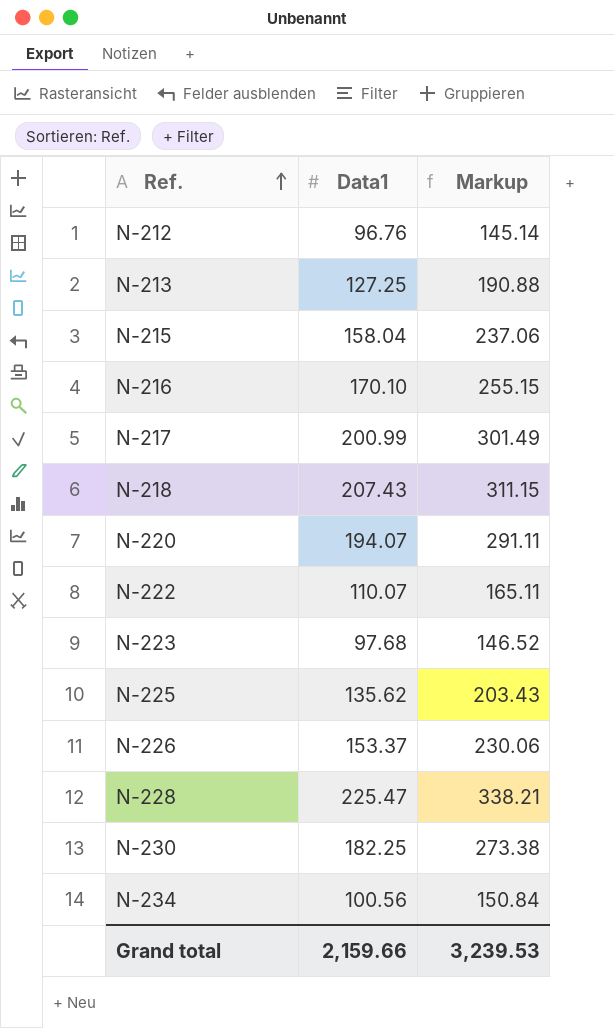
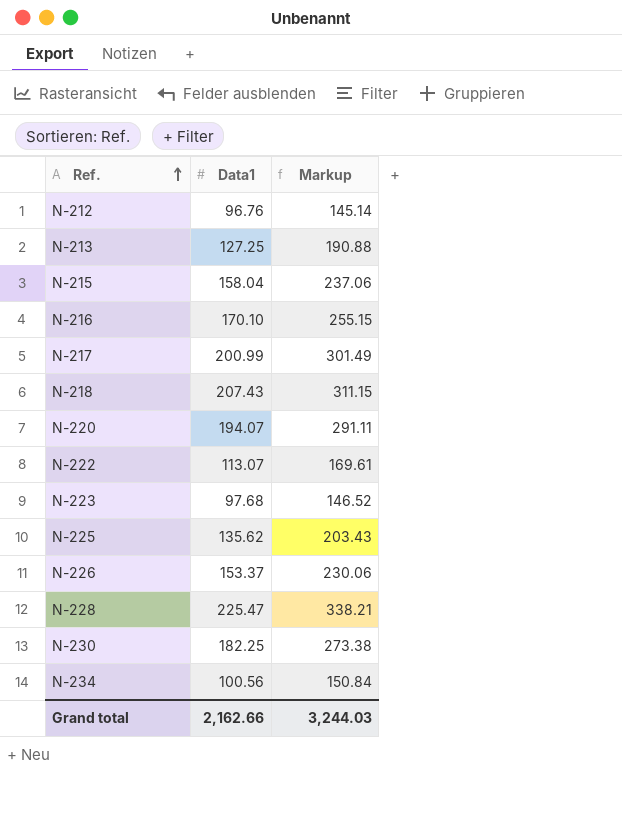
N-222 | Data1: 110.07 -> 113.07
N-222 | Markup: 165.11 -> 169.61
Grand total | Data1: 2,159.66 -> 2,162.66
Grand total | Markup: 3,239.53 -> 3,244.03

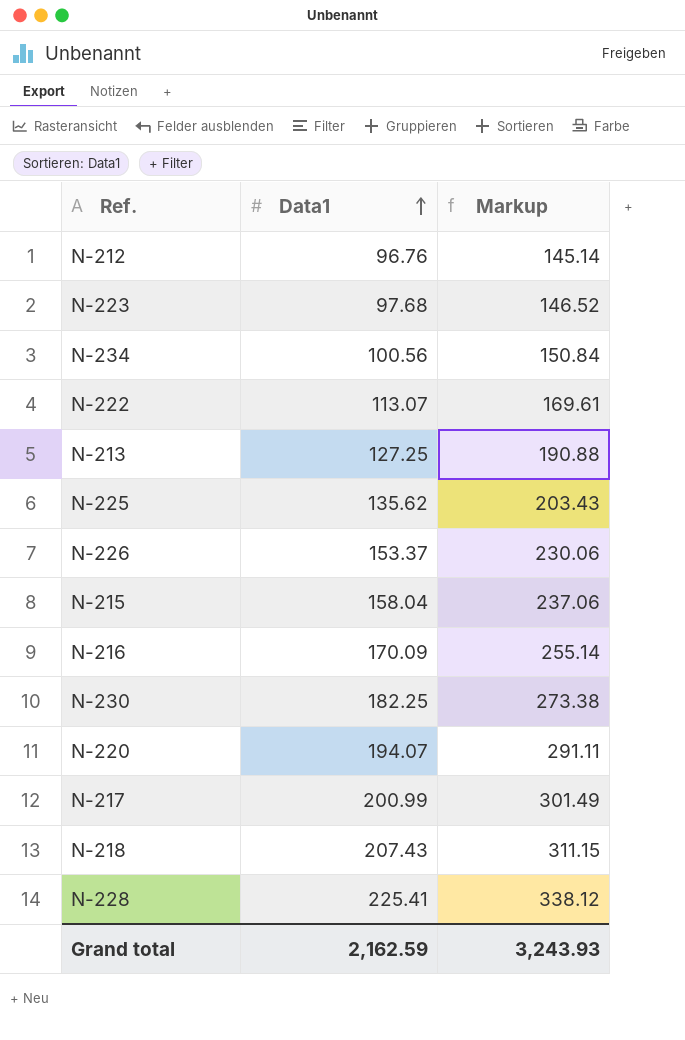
row order: Ref. ascending -> Data1 ascending
N-216 | Data1: 170.10 -> 170.09
N-216 | Markup: 255.15 -> 255.14
N-228 | Data1: 225.47 -> 225.41
N-228 | Markup: 338.21 -> 338.12
Grand total | Data1: 2,162.66 -> 2,162.59
Grand total | Markup: 3,244.03 -> 3,243.93

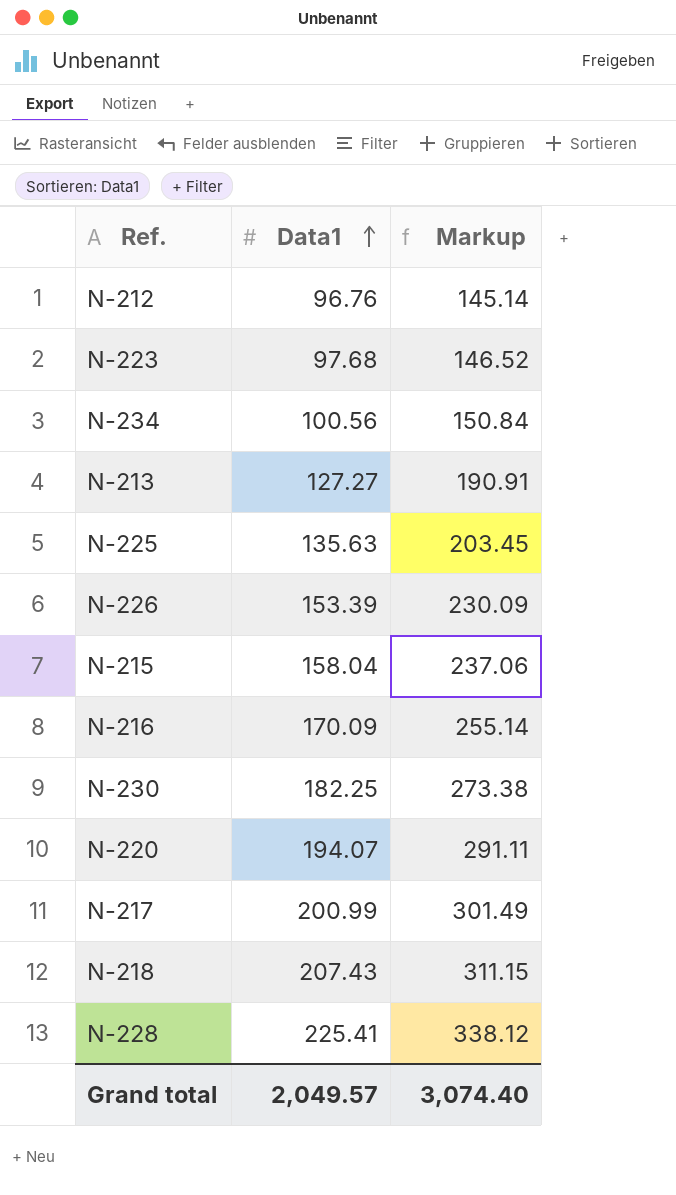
row N-222: 113.07 | 169.61 -> none
N-213 | Data1: 127.25 -> 127.27
N-213 | Markup: 190.88 -> 190.91
N-225 | Data1: 135.62 -> 135.63
N-225 | Markup: 203.43 -> 203.45
N-226 | Data1: 153.37 -> 153.39
N-226 | Markup: 230.06 -> 230.09
Grand total | Data1: 2,162.59 -> 2,049.57
Grand total | Markup: 3,243.93 -> 3,074.40

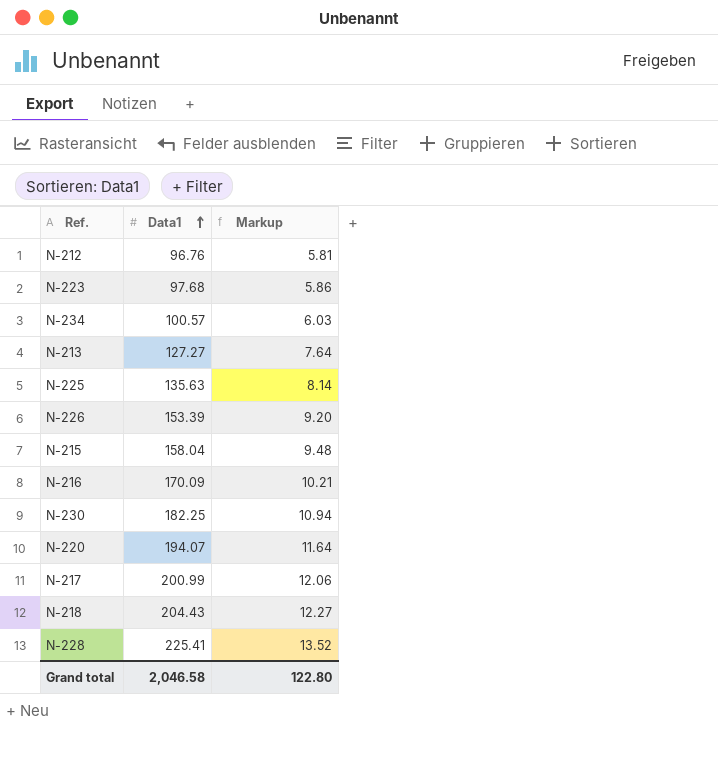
column Markup | formula: [Data1] * 1.5 -> [Data1] * 0.06
N-234 | Data1: 100.56 -> 100.57
N-218 | Data1: 207.43 -> 204.43
Grand total | Data1: 2,049.57 -> 2,046.58
Grand total | Markup: 3,074.40 -> 122.80

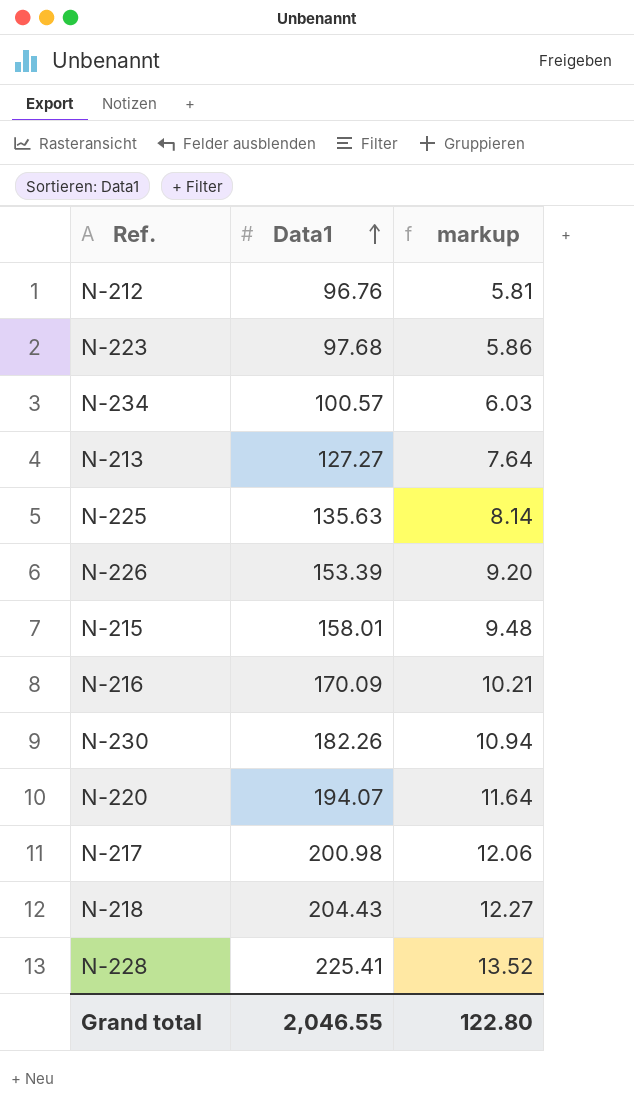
column name: Markup -> markup
N-215 | Data1: 158.04 -> 158.01
N-230 | Data1: 182.25 -> 182.26
N-217 | Data1: 200.99 -> 200.98
Grand total | Data1: 2,046.58 -> 2,046.55

